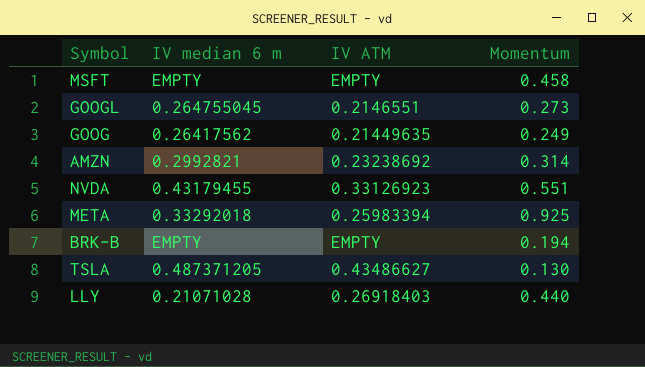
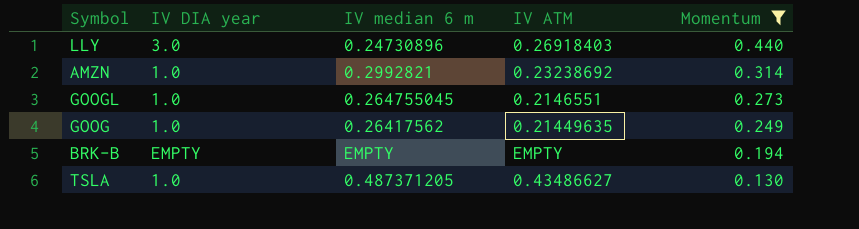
filter: none -> Momentum <= 0.440
row order: none -> Momentum descending
column IV DIA year | position: none -> 2
LLY | IV median 6 m: 0.21071028 -> 0.24730896

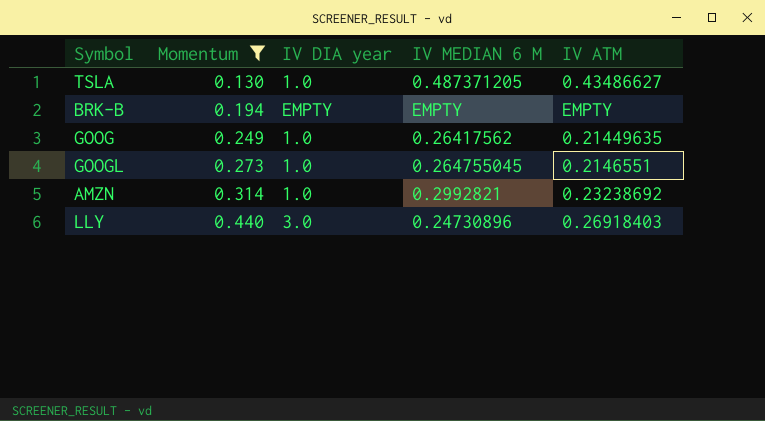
row order: Momentum descending -> Momentum ascending
column Momentum | position: 5 -> 2
column name: IV median 6 m -> IV MEDIAN 6 M

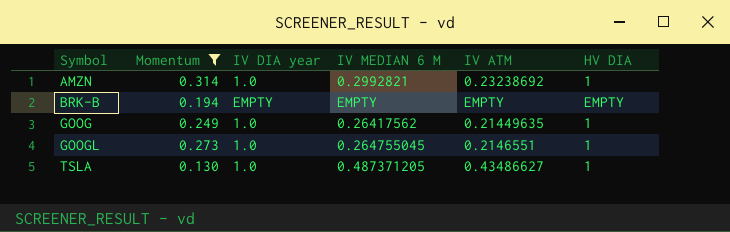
row order: Momentum ascending -> Symbol ascending
column HV DIA | position: none -> 6
row LLY: 0.440 | 3.0 | 0.24730896 | 0.26918403 -> none

